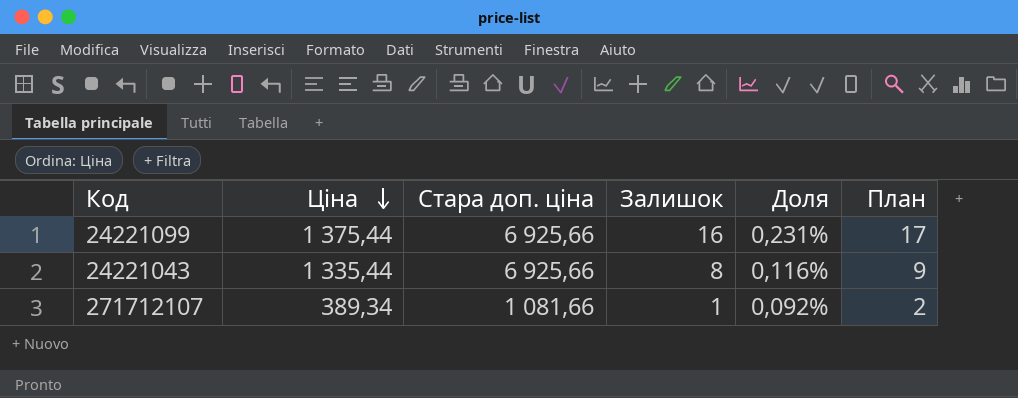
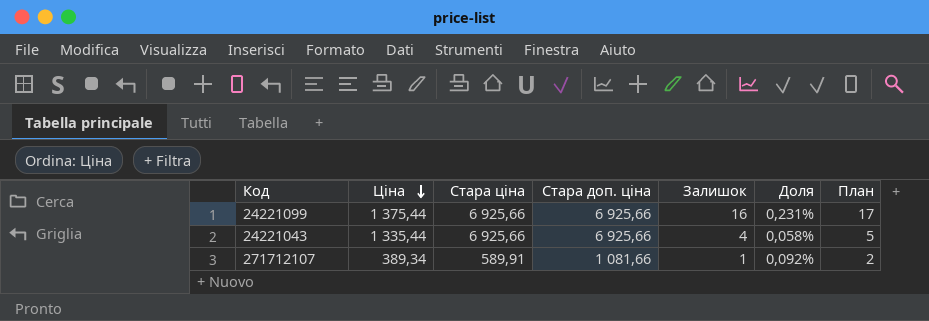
column Стара ціна | position: none -> 3
24221043 | Залишок: 8 -> 4
24221043 | Доля: 0,116% -> 0,058%
24221043 | План: 9 -> 5

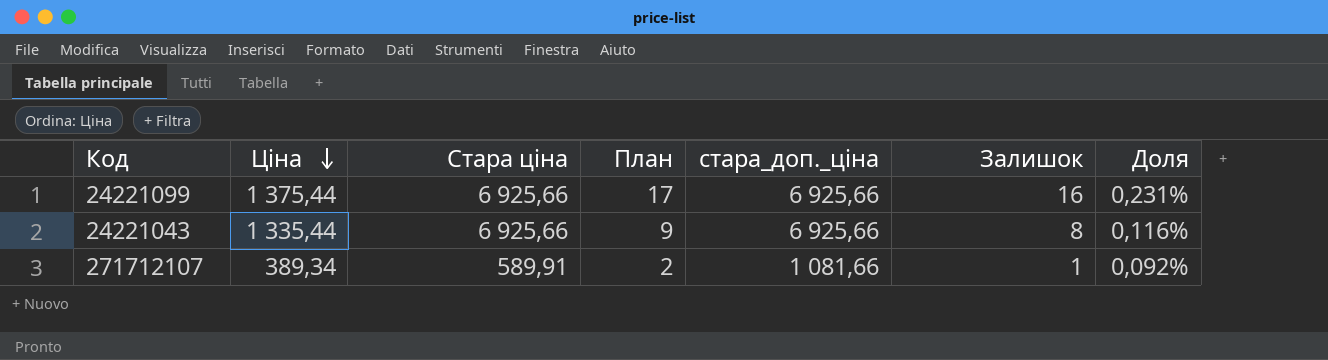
column План | position: 7 -> 4
column name: Стара доп. ціна -> стара_доп._ціна
24221043 | План: 5 -> 9
24221043 | Залишок: 4 -> 8
24221043 | Доля: 0,058% -> 0,116%

